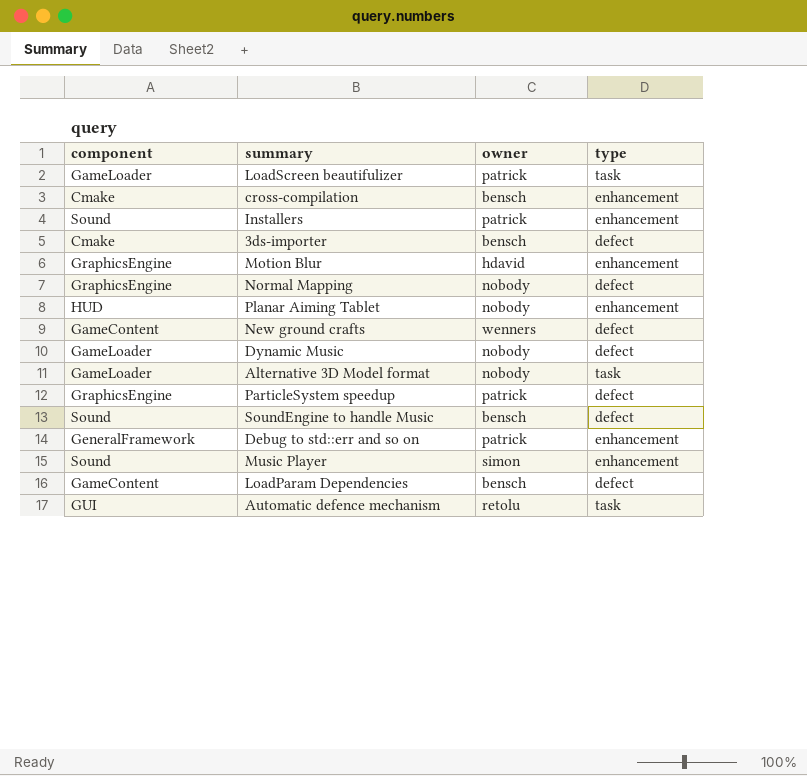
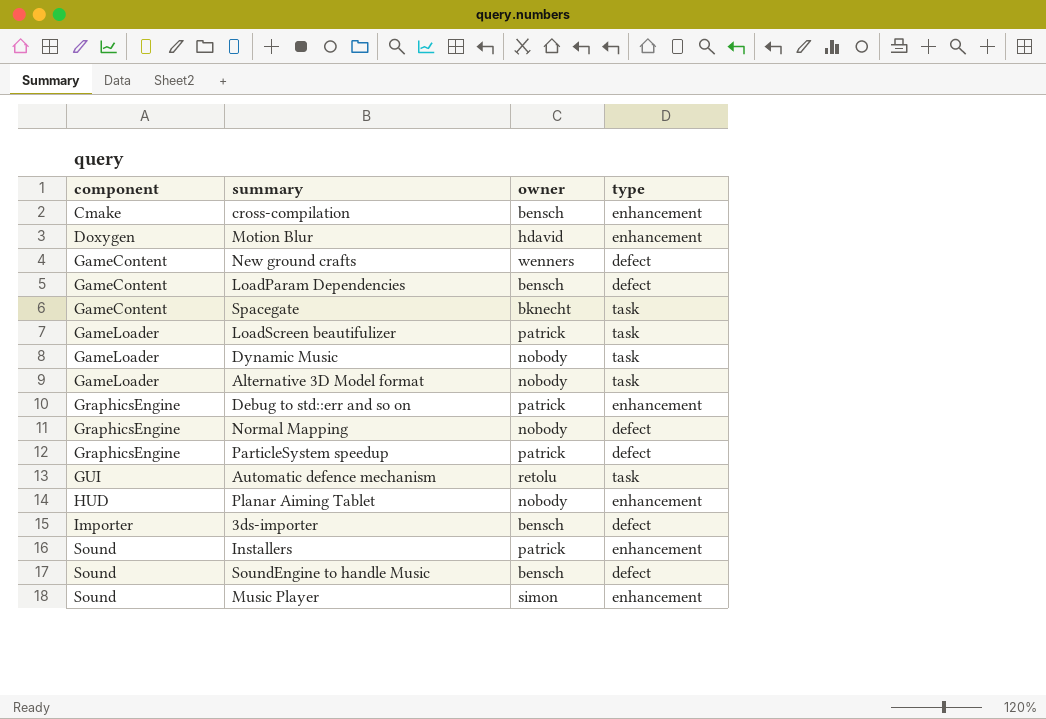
row order: none -> component ascending
Motion Blur | component: GraphicsEngine -> Doxygen
row Spacegate: none -> GameContent | bknecht | task
Dynamic Music | type: defect -> task
Debug to std::err and so on | component: GeneralFramework -> GraphicsEngine
3ds-importer | component: Cmake -> Importer

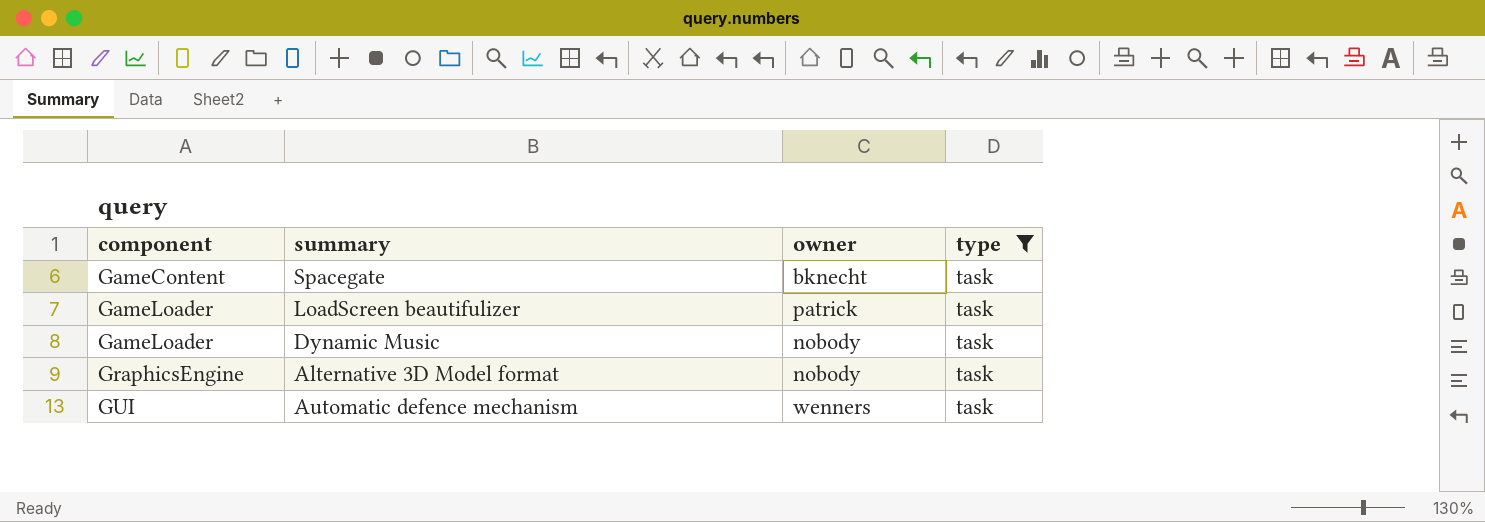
filter: none -> type = task
Alternative 3D Model format | component: GameLoader -> GraphicsEngine
Automatic defence mechanism | owner: retolu -> wenners

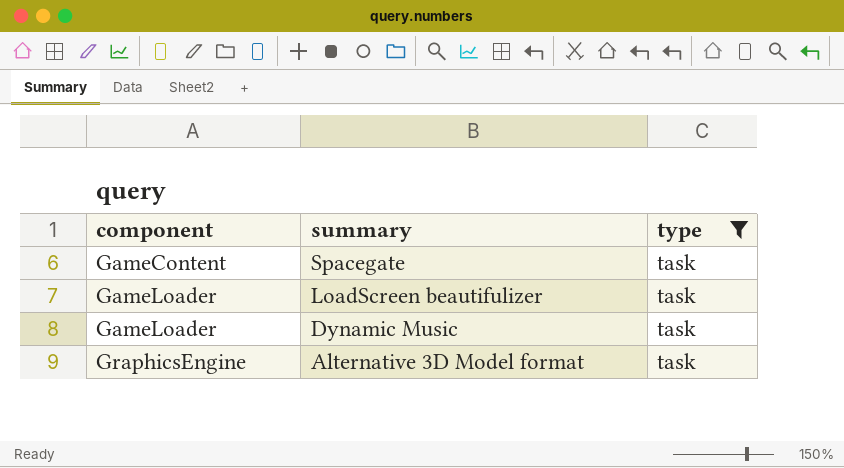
column owner | position: 3 -> none
row Automatic defence mechanism: GUI | wenners | task -> none

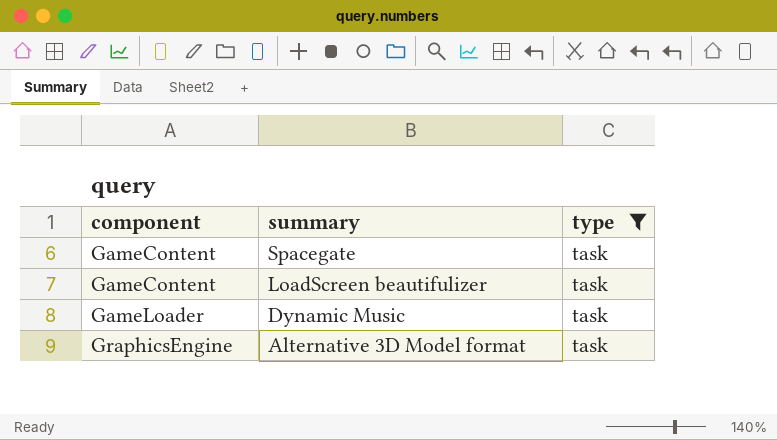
LoadScreen beautifulizer | component: GameLoader -> GameContent

